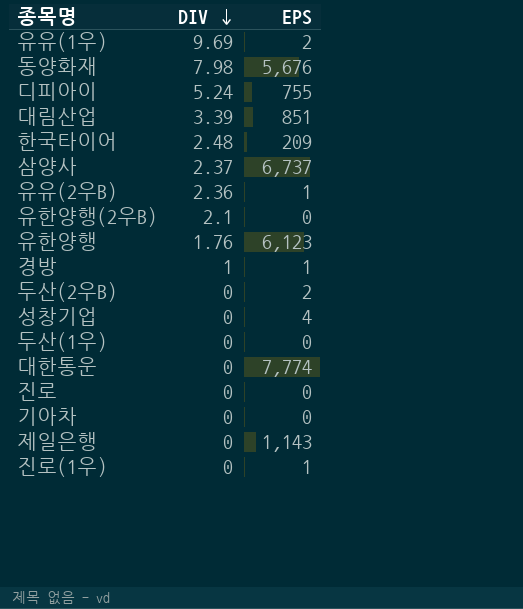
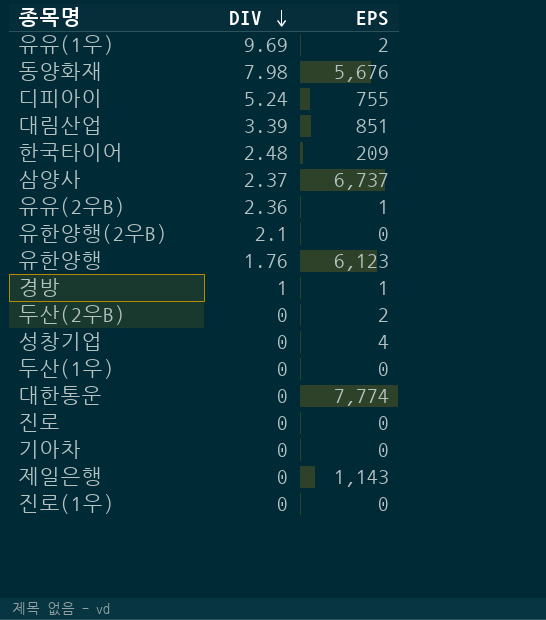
진로(1우) | EPS: 1 -> 0

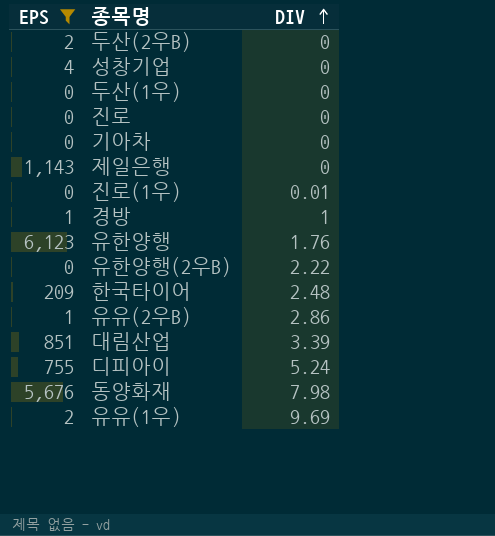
filter: none -> EPS <= 6,123
row order: DIV descending -> DIV ascending
column EPS | position: 3 -> 1
진로(1우) | DIV: 0 -> 0.01
유한양행(2우B) | DIV: 2.1 -> 2.22
유유(2우B) | DIV: 2.36 -> 2.86

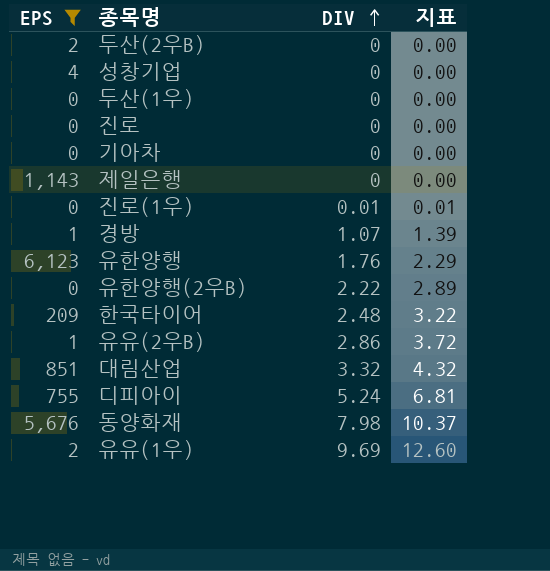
column 지표 | formula: none -> [DIV] * 1.3
경방 | DIV: 1 -> 1.07
대림산업 | DIV: 3.39 -> 3.32

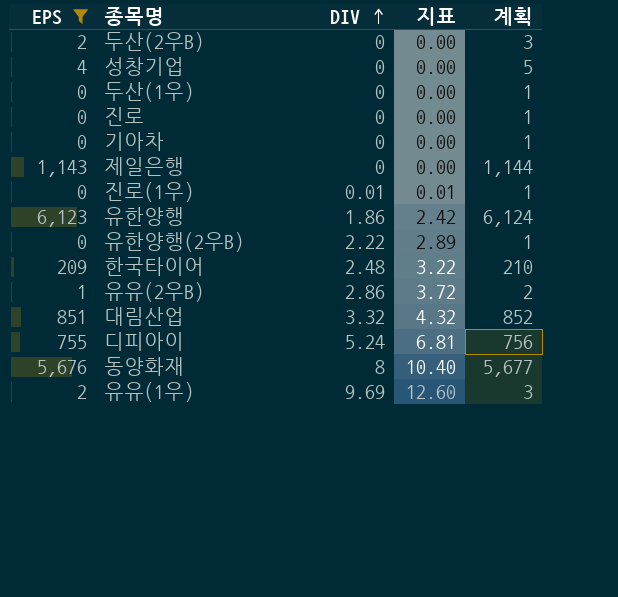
column 계획 | formula: none -> [EPS] + 1
row 경방: 1 | 1.07 | 1.39 -> none
유한양행 | DIV: 1.76 -> 1.86
유한양행 | 지표: 2.29 -> 2.42
동양화재 | DIV: 7.98 -> 8
동양화재 | 지표: 10.37 -> 10.40

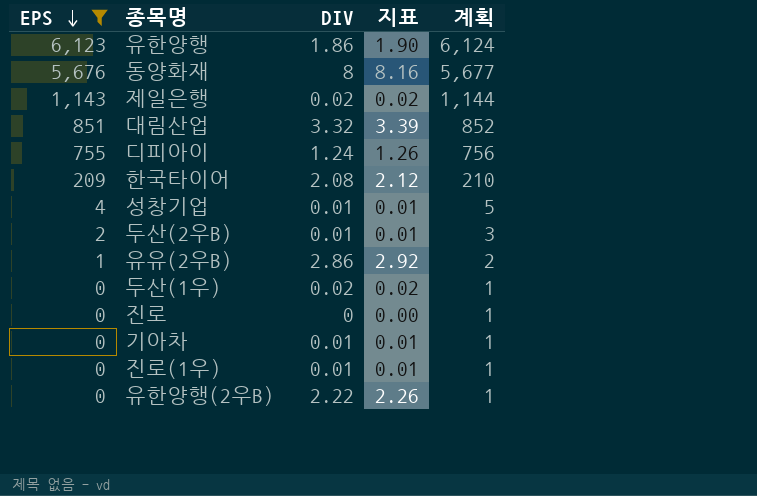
row order: DIV ascending -> EPS descending
column 지표 | formula: [DIV] * 1.3 -> [DIV] * 1.02
row 유유(1우): 2 | 9.69 | 12.60 | 3 -> none
제일은행 | DIV: 0 -> 0.02
디피아이 | DIV: 5.24 -> 1.24
한국타이어 | DIV: 2.48 -> 2.08
성창기업 | DIV: 0 -> 0.01
두산(2우B) | DIV: 0 -> 0.01
두산(1우) | DIV: 0 -> 0.02
기아차 | DIV: 0 -> 0.01

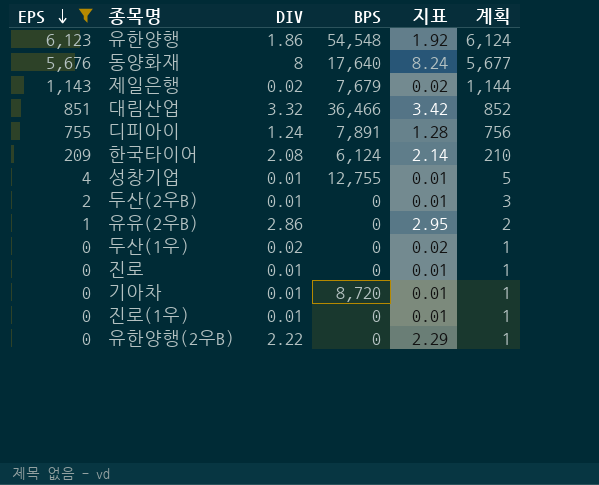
column BPS | position: none -> 4
column 지표 | formula: [DIV] * 1.02 -> [DIV] * 1.03
진로 | DIV: 0 -> 0.01

